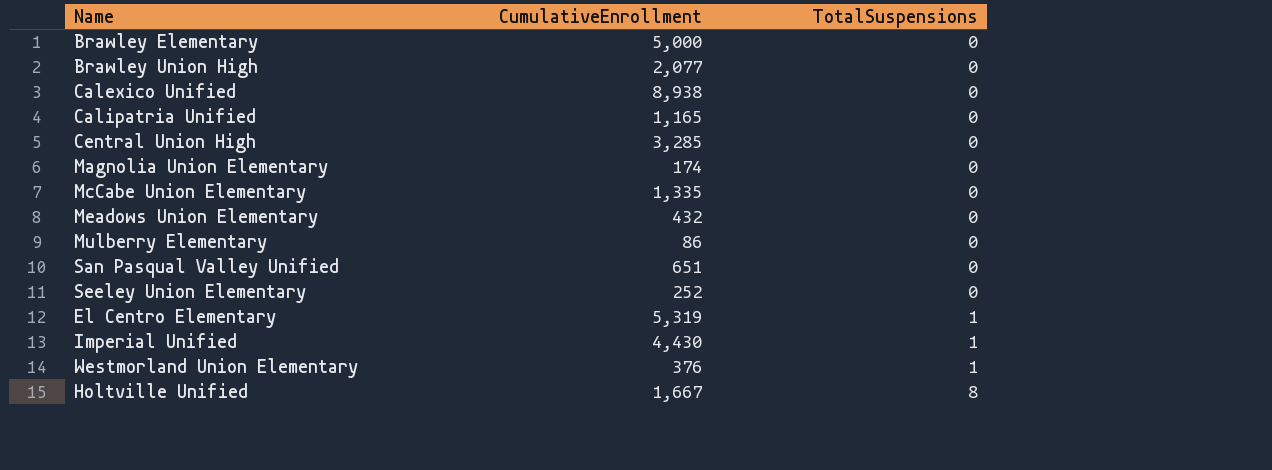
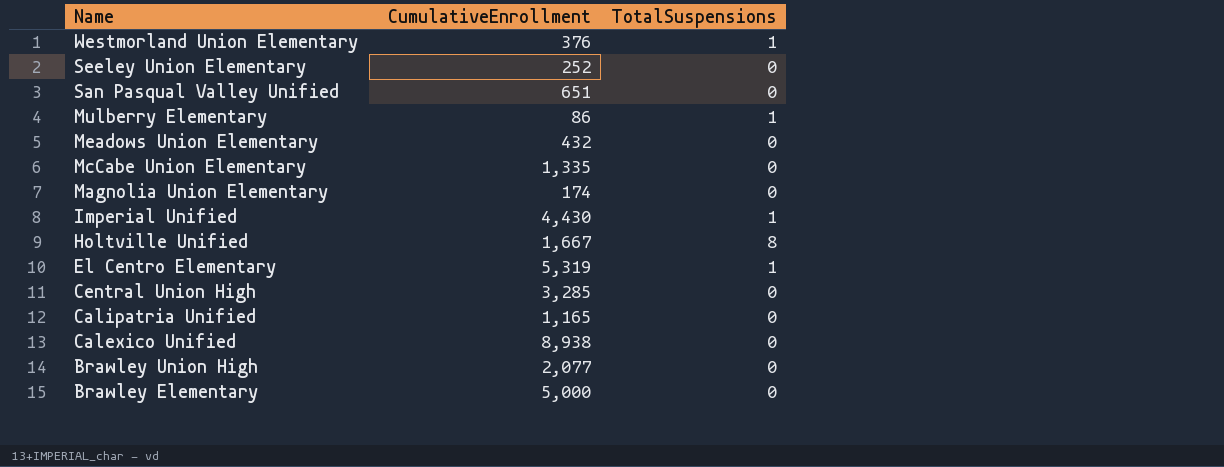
row order: TotalSuspensions ascending -> Name descending
Mulberry Elementary | TotalSuspensions: 0 -> 1

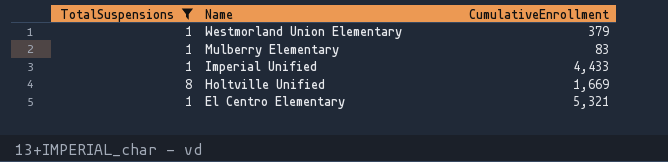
filter: none -> TotalSuspensions != 0
column TotalSuspensions | position: 3 -> 1
Westmorland Union Elementary | CumulativeEnrollment: 376 -> 379
Mulberry Elementary | CumulativeEnrollment: 86 -> 83
Imperial Unified | CumulativeEnrollment: 4,430 -> 4,433
Holtville Unified | CumulativeEnrollment: 1,667 -> 1,669
El Centro Elementary | CumulativeEnrollment: 5,319 -> 5,321

